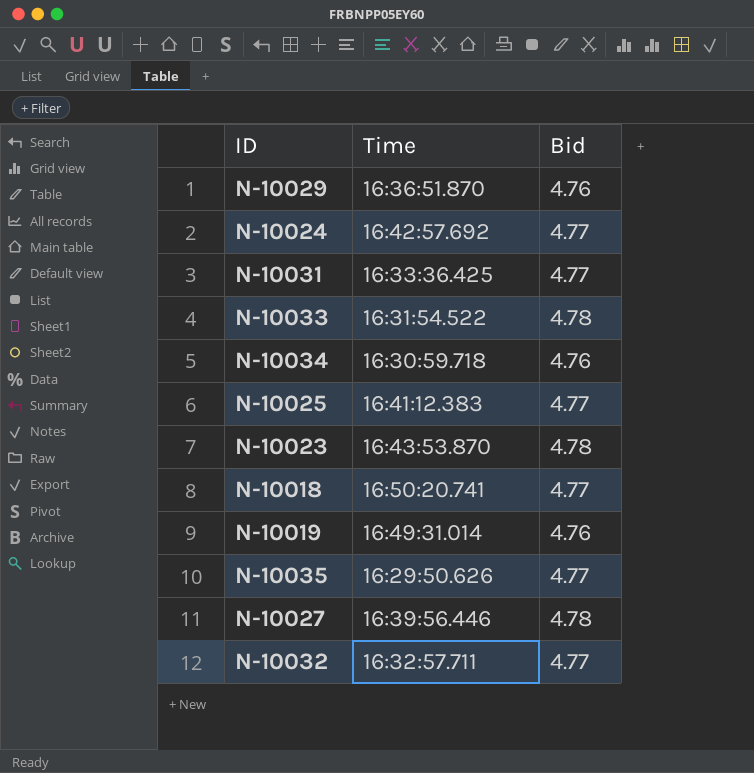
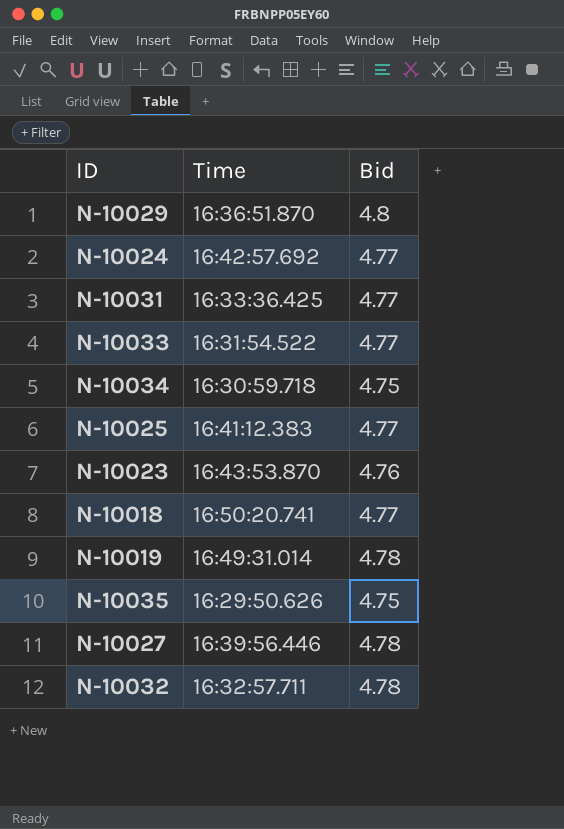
N-10029 | Bid: 4.76 -> 4.8
N-10033 | Bid: 4.78 -> 4.77
N-10034 | Bid: 4.76 -> 4.75
N-10023 | Bid: 4.78 -> 4.76
N-10019 | Bid: 4.76 -> 4.78
N-10035 | Bid: 4.77 -> 4.75
N-10032 | Bid: 4.77 -> 4.78

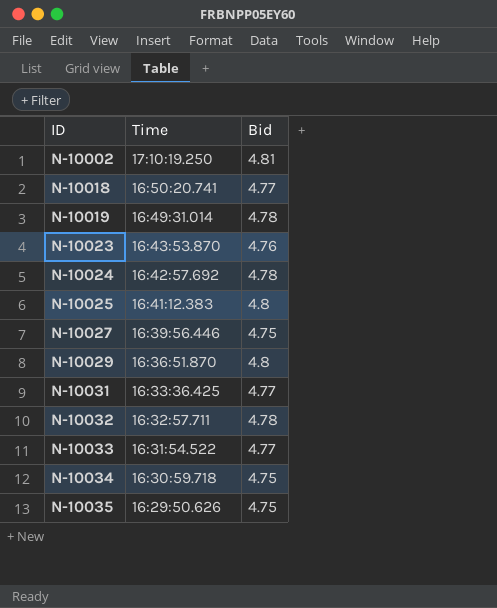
row order: none -> ID ascending
row N-10002: none -> 17:10:19.250 | 4.81
N-10024 | Bid: 4.77 -> 4.78
N-10025 | Bid: 4.77 -> 4.8
N-10027 | Bid: 4.78 -> 4.75

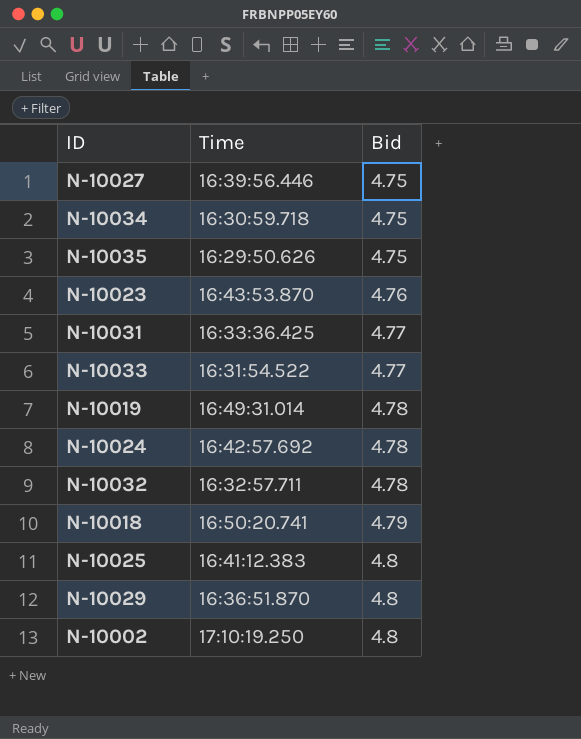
row order: ID ascending -> Bid ascending
N-10018 | Bid: 4.77 -> 4.79
N-10002 | Bid: 4.81 -> 4.8

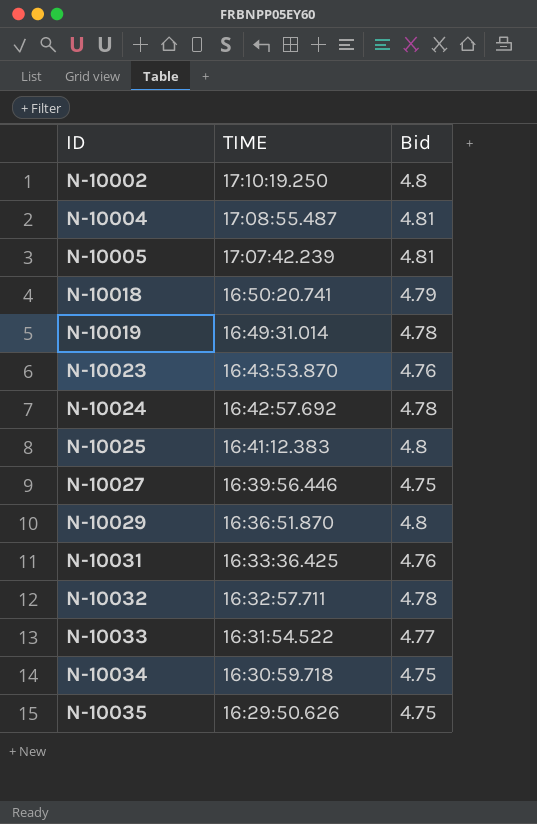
row order: Bid ascending -> ID ascending
column name: Time -> TIME
row N-10004: none -> 17:08:55.487 | 4.81
row N-10005: none -> 17:07:42.239 | 4.81
N-10031 | Bid: 4.77 -> 4.76

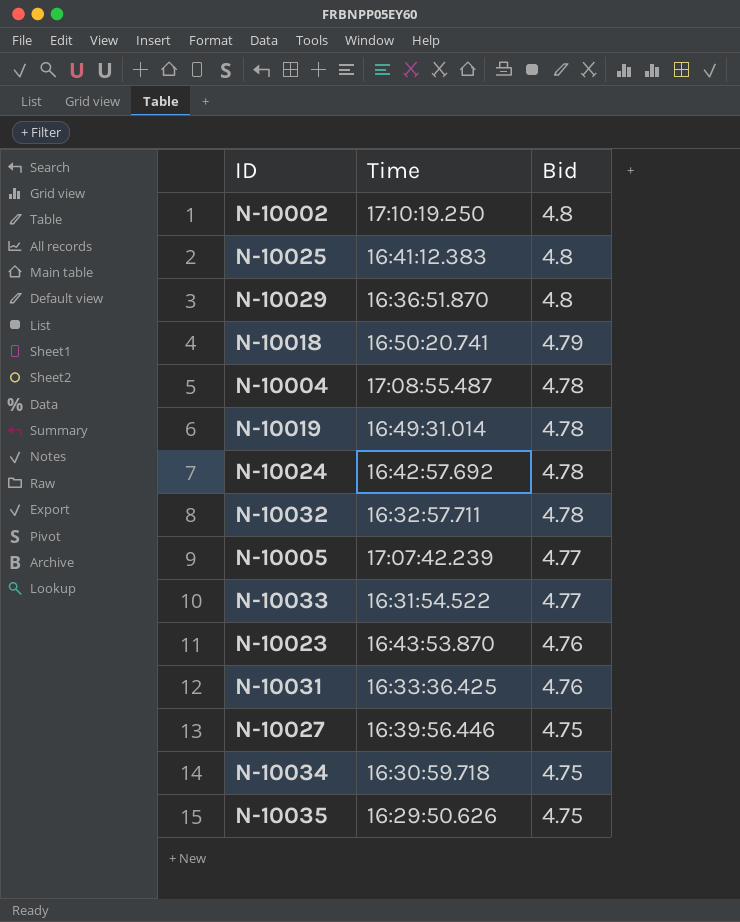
row order: ID ascending -> Bid descending
column name: TIME -> Time
N-10004 | Bid: 4.81 -> 4.78
N-10005 | Bid: 4.81 -> 4.77

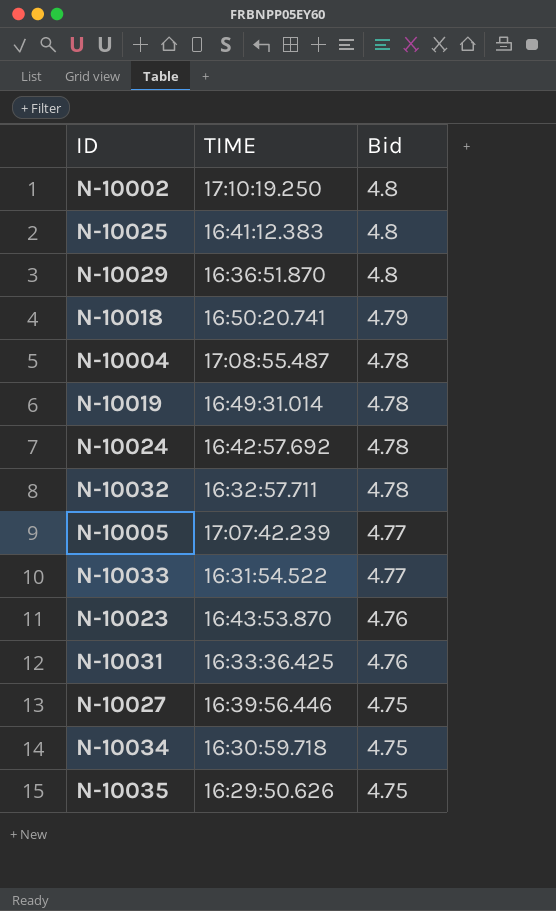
column name: Time -> TIME

